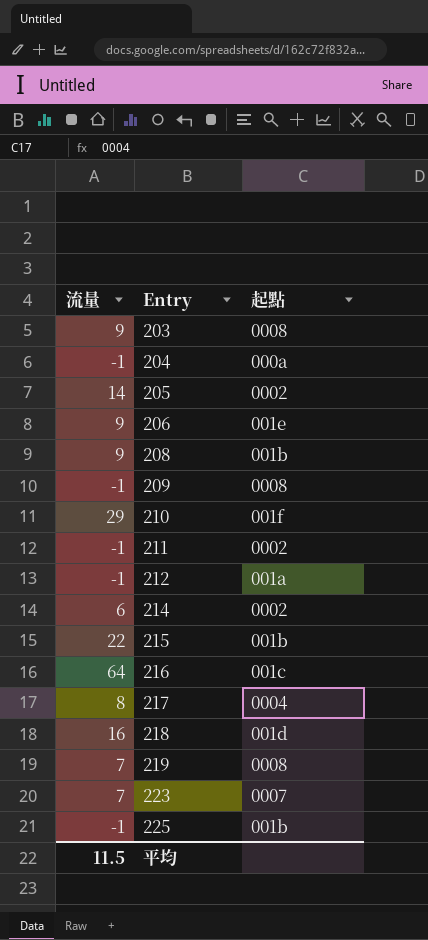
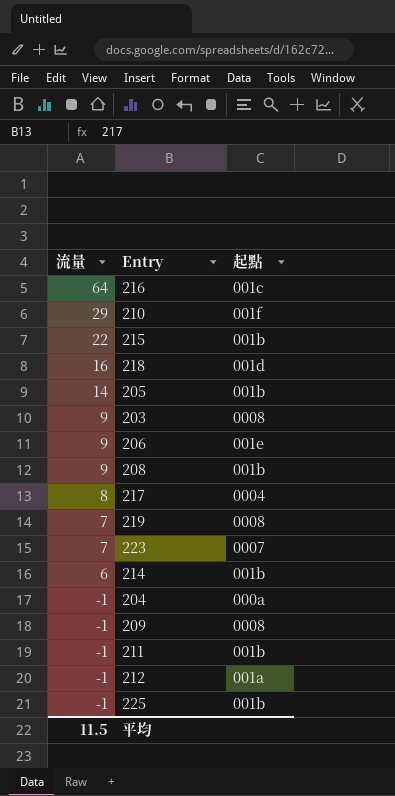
row order: Entry ascending -> 流量 descending
205 | 起點: 0002 -> 001b
214 | 起點: 0002 -> 001b
211 | 起點: 0002 -> 001b

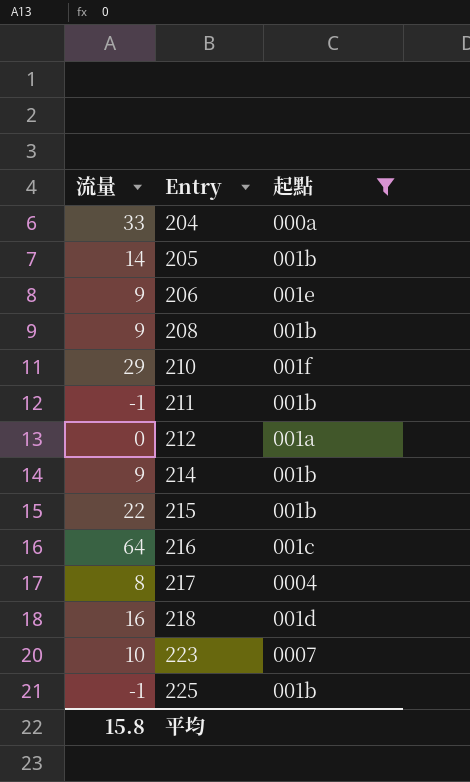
filter: none -> 起點 != 0008
row order: 流量 descending -> Entry ascending
204 | 流量: -1 -> 33
212 | 流量: -1 -> 0
214 | 流量: 6 -> 9
223 | 流量: 7 -> 10
平均 | 流量: 11.5 -> 15.8

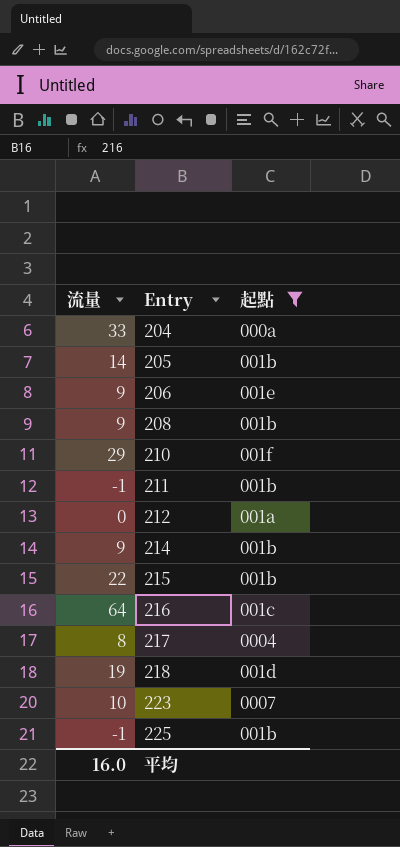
218 | 流量: 16 -> 19
平均 | 流量: 15.8 -> 16.0

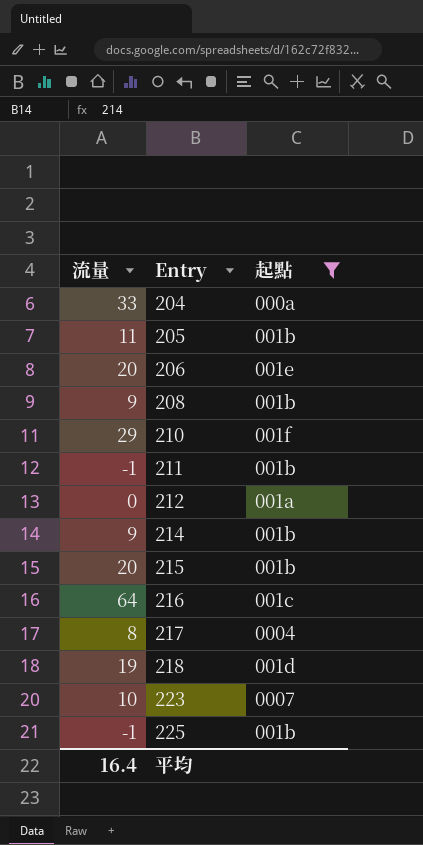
205 | 流量: 14 -> 11
206 | 流量: 9 -> 20
215 | 流量: 22 -> 20
平均 | 流量: 16.0 -> 16.4

